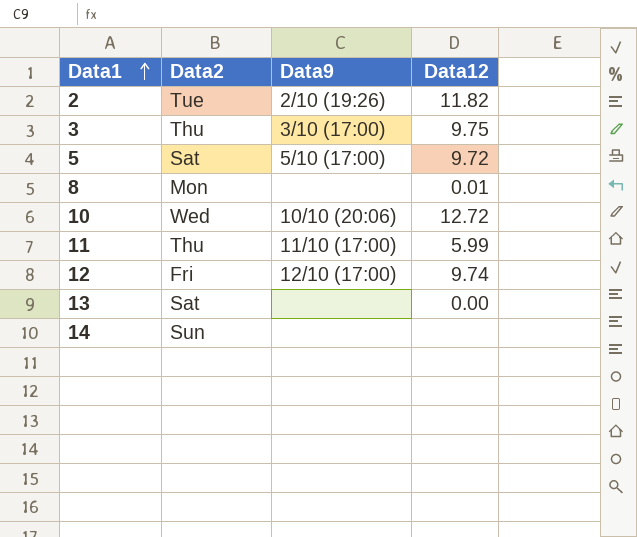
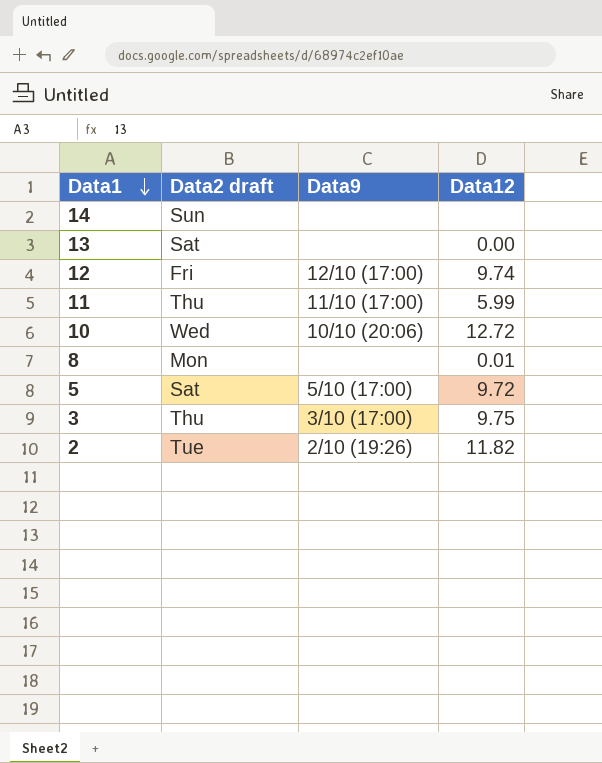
row order: Data1 ascending -> Data1 descending
column name: Data2 -> Data2 draft

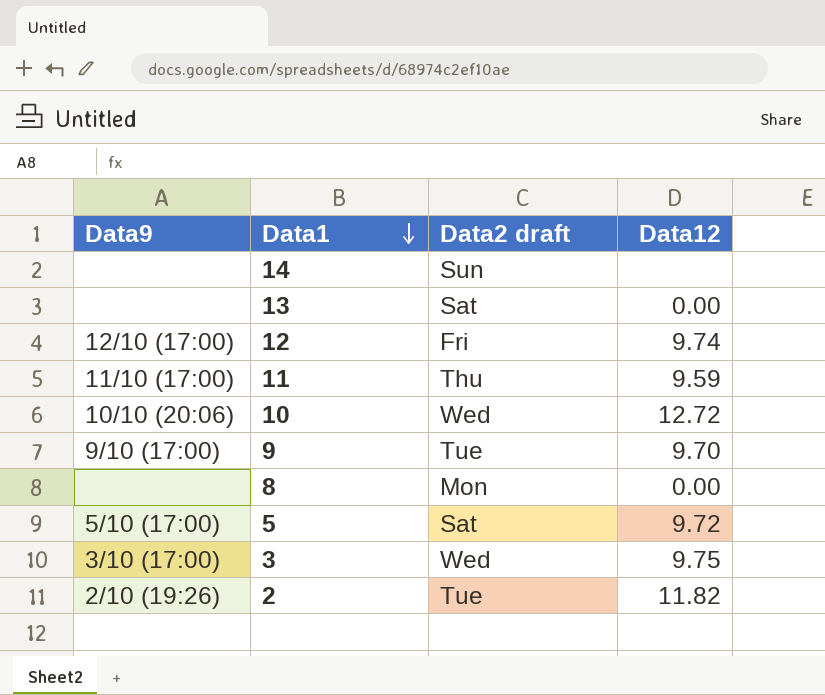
column Data9 | position: 3 -> 1
11 | Data12: 5.99 -> 9.59
row 9: none -> 9/10 (17:00) | Tue | 9.70
8 | Data12: 0.01 -> 0.00
3 | Data2 draft: Thu -> Wed

